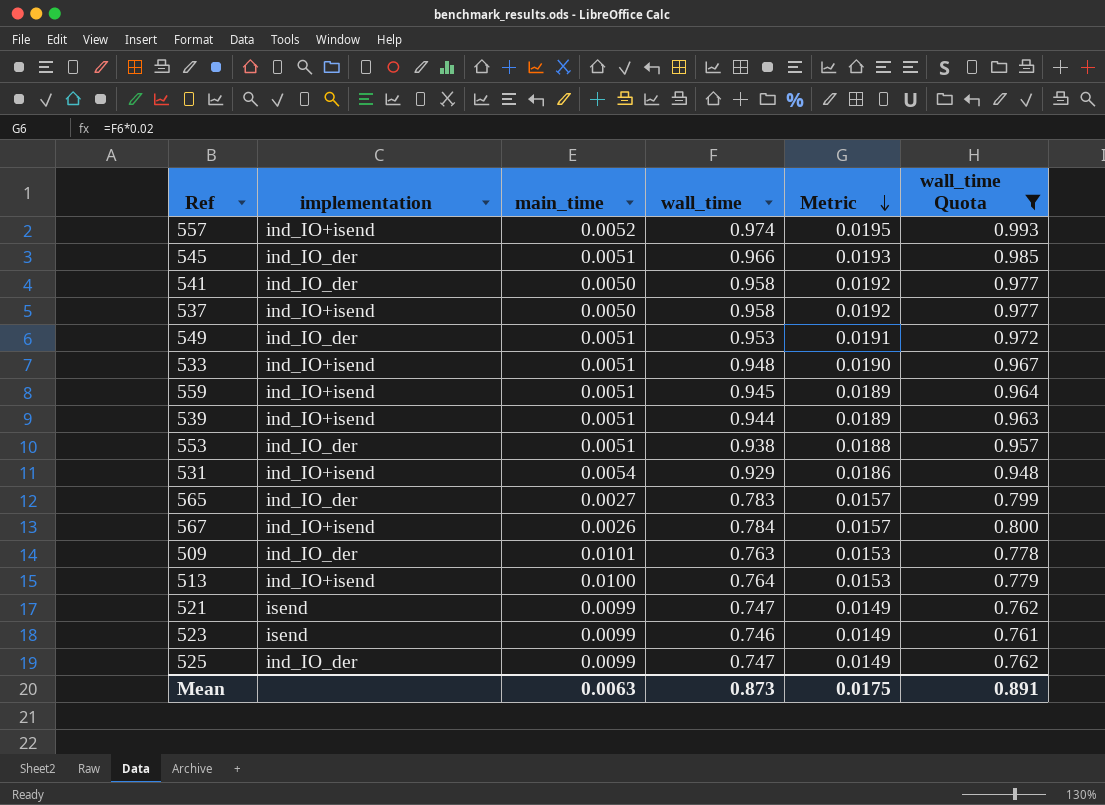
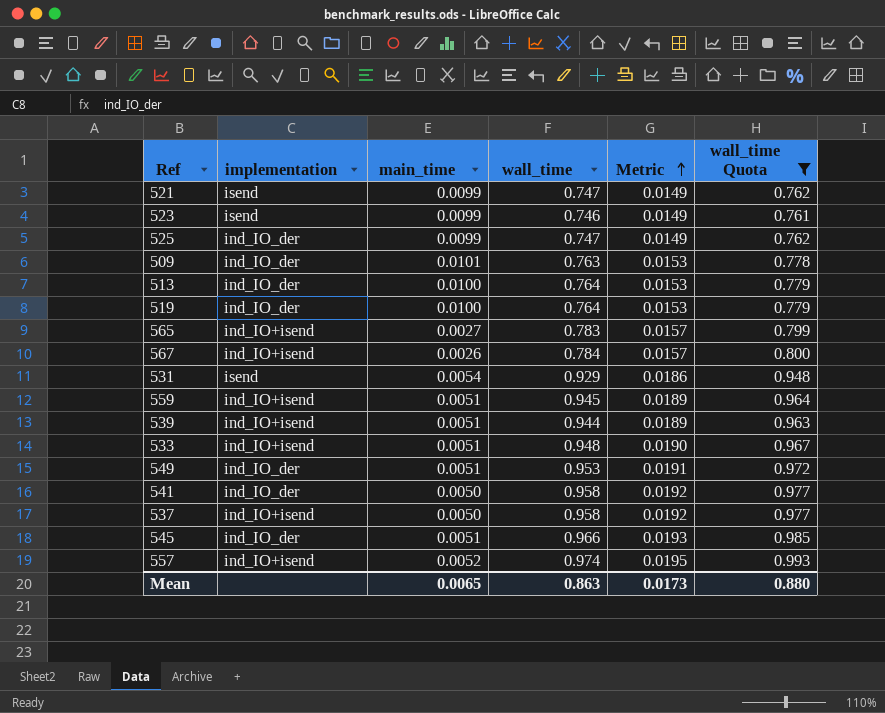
row order: Metric descending -> Metric ascending
row 553: ind_IO_der | 0.0051 | 0.938 | 0.0188 | 0.957 -> none
513 | implementation: ind_IO+isend -> ind_IO_der
row 519: none -> ind_IO_der | 0.0100 | 0.764 | 0.0153 | 0.779
565 | implementation: ind_IO_der -> ind_IO+isend
531 | implementation: ind_IO+isend -> isend
Mean | main_time: 0.0063 -> 0.0065
Mean | wall_time: 0.873 -> 0.863
Mean | Metric: 0.0175 -> 0.0173
Mean | wall_time Quota: 0.891 -> 0.880

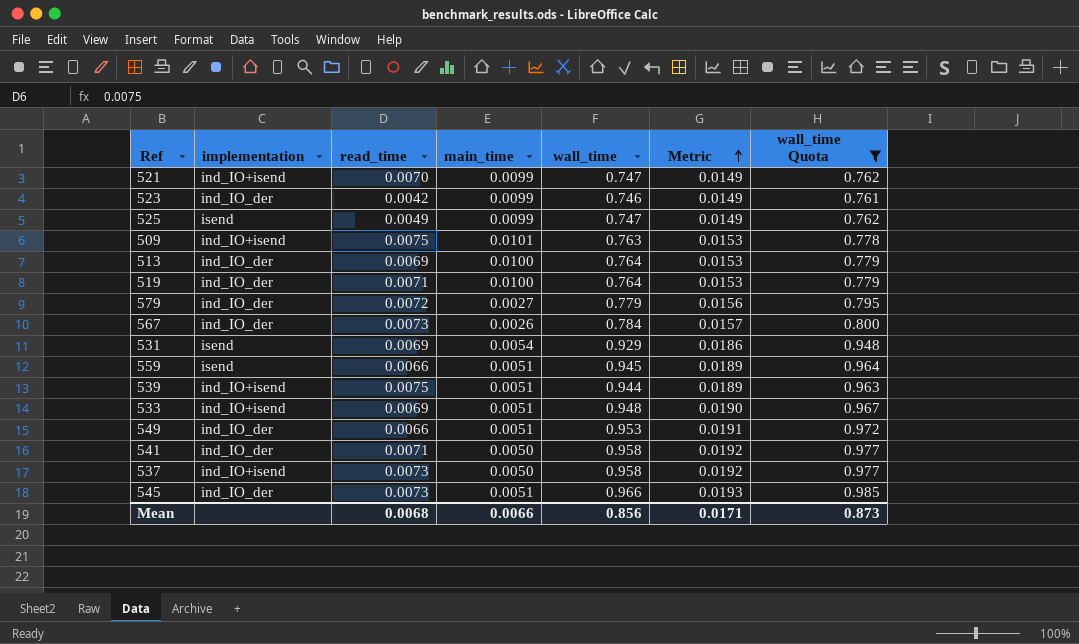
column read_time | position: none -> 3
row 565: ind_IO+isend | 0.0027 | 0.783 | 0.0157 | 0.799 -> none
row 557: ind_IO+isend | 0.0052 | 0.974 | 0.0195 | 0.993 -> none
521 | implementation: isend -> ind_IO+isend
523 | implementation: isend -> ind_IO_der
525 | implementation: ind_IO_der -> isend
509 | implementation: ind_IO_der -> ind_IO+isend
row 579: none -> ind_IO_der | 0.0072 | 0.0027 | 0.779 | 0.0156 | 0.795
567 | implementation: ind_IO+isend -> ind_IO_der
559 | implementation: ind_IO+isend -> isend
Mean | main_time: 0.0065 -> 0.0066
Mean | wall_time: 0.863 -> 0.856
Mean | Metric: 0.0173 -> 0.0171
Mean | wall_time Quota: 0.880 -> 0.873

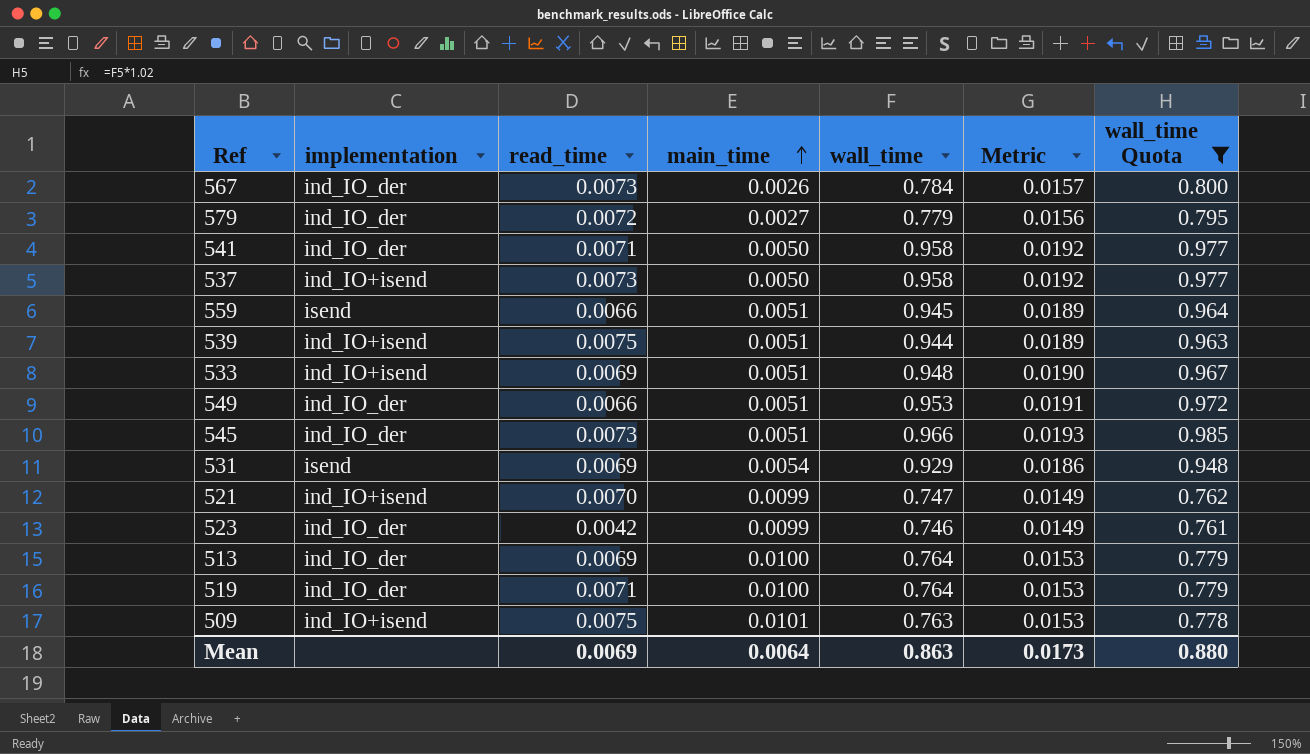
row order: Metric ascending -> main_time ascending
row 525: isend | 0.0049 | 0.0099 | 0.747 | 0.0149 | 0.762 -> none
Mean | read_time: 0.0068 -> 0.0069
Mean | main_time: 0.0066 -> 0.0064
Mean | wall_time: 0.856 -> 0.863
Mean | Metric: 0.0171 -> 0.0173
Mean | wall_time Quota: 0.873 -> 0.880

